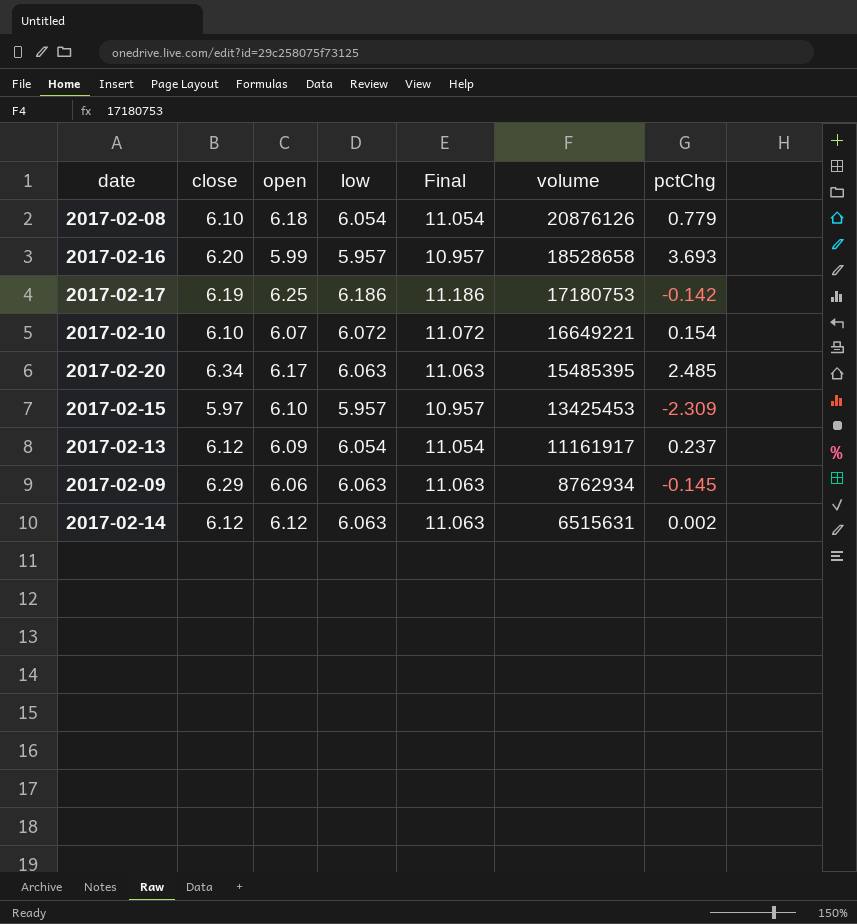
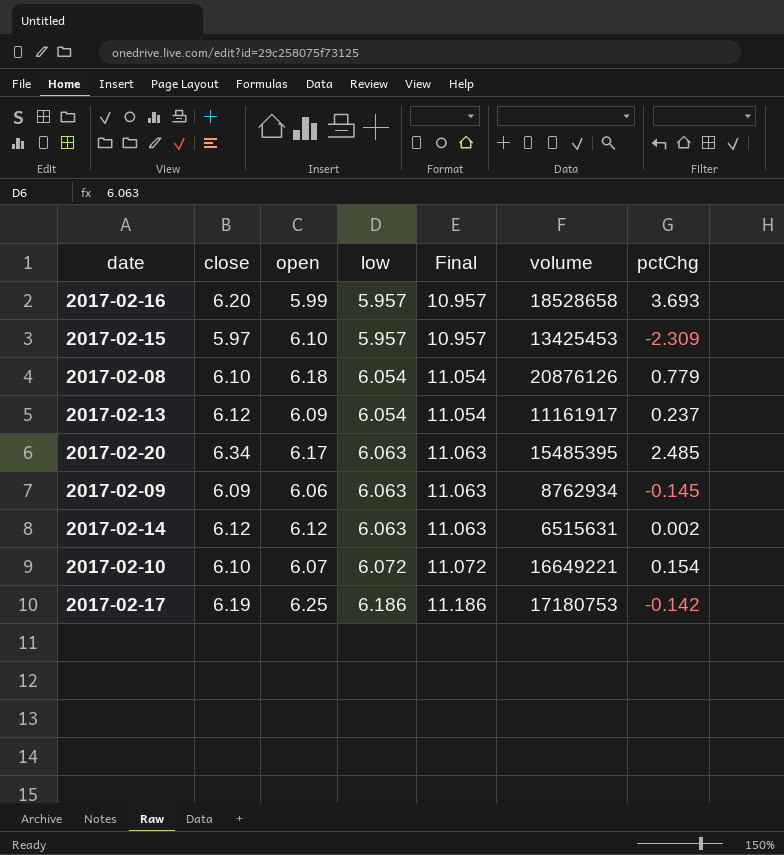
row order: volume descending -> low ascending
2017-02-09 | close: 6.29 -> 6.09

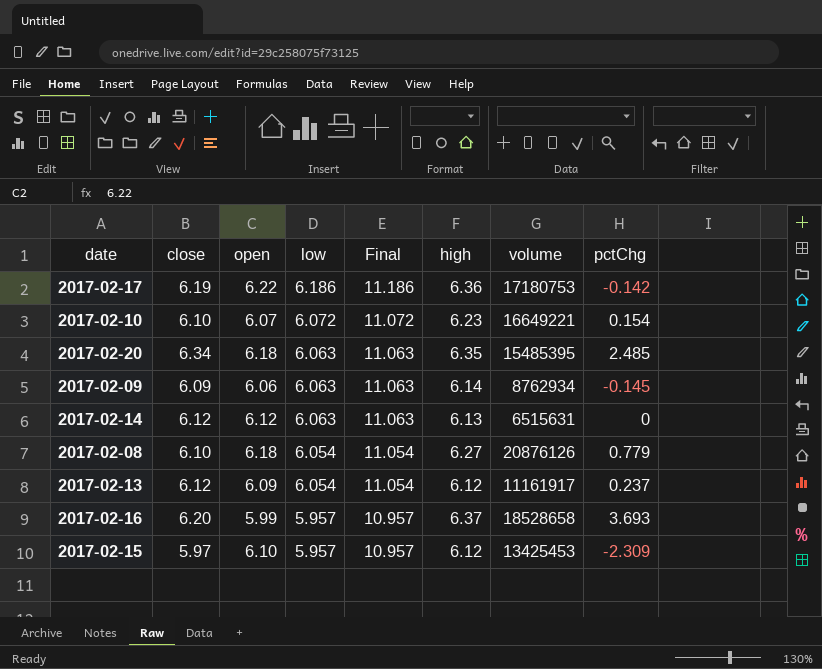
row order: low ascending -> low descending
column high | position: none -> 6
2017-02-17 | open: 6.25 -> 6.22
2017-02-20 | open: 6.17 -> 6.18
2017-02-14 | pctChg: 0.002 -> 0

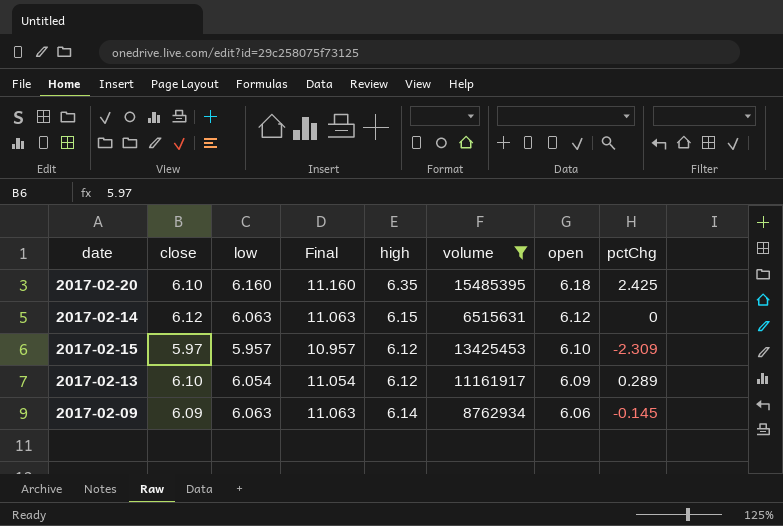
filter: none -> volume <= 15485395
row order: low descending -> open descending
column open | position: 3 -> 7
2017-02-20 | close: 6.34 -> 6.10
2017-02-20 | low: 6.063 -> 6.160
2017-02-20 | Final: 11.063 -> 11.160
2017-02-20 | pctChg: 2.485 -> 2.425
2017-02-14 | high: 6.13 -> 6.15
2017-02-13 | close: 6.12 -> 6.10
2017-02-13 | pctChg: 0.237 -> 0.289

